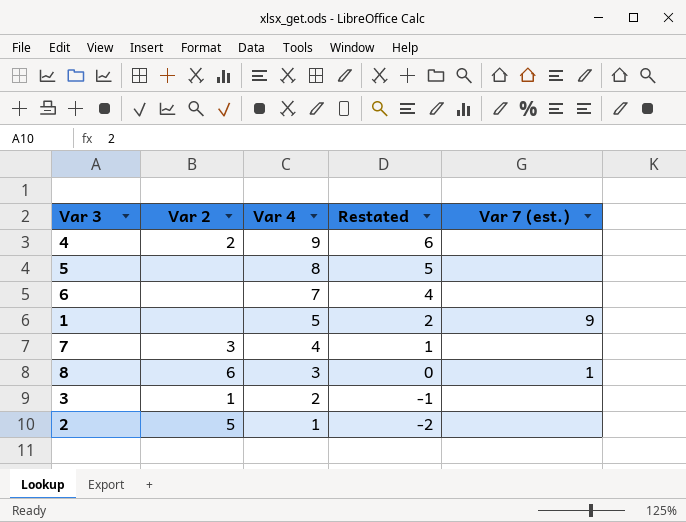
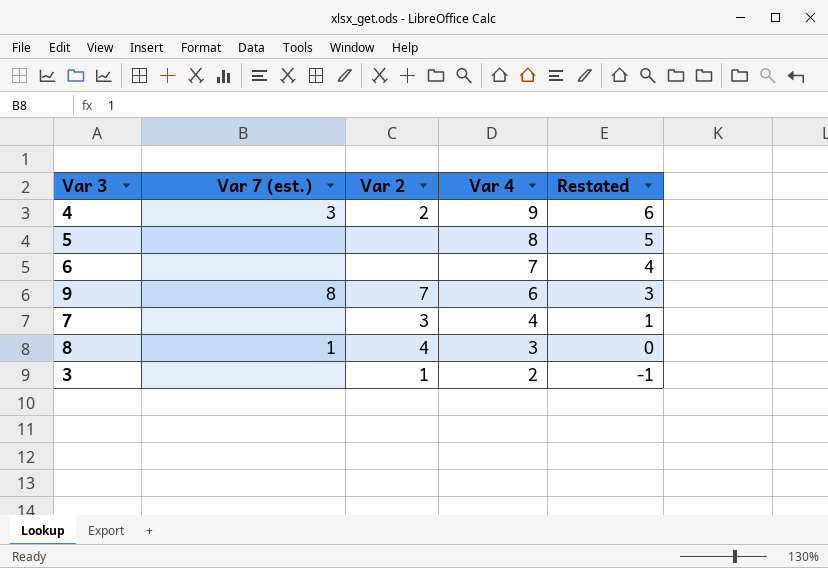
column Var 7 (est.) | position: 5 -> 2
row 1: none | 5 | 2 | 9 -> none
row 2: 5 | 1 | -2 | none -> none
4 | Var 7 (est.): none -> 3
row 9: none -> 8 | 7 | 6 | 3
8 | Var 2: 6 -> 4

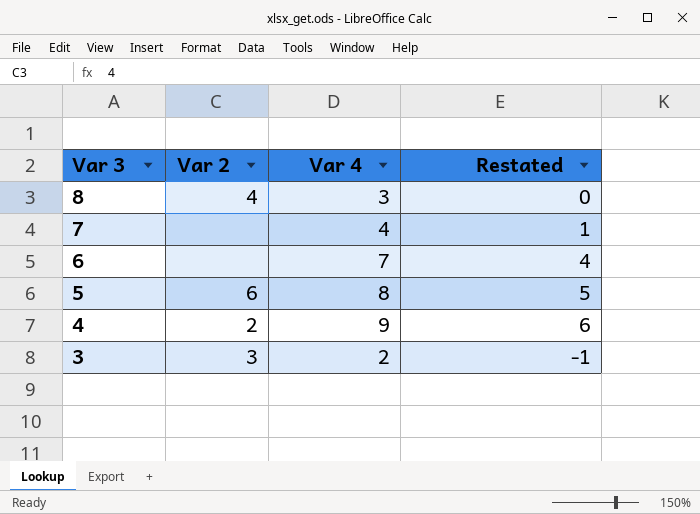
row order: Var 4 descending -> Var 3 descending
column Var 7 (est.) | position: 2 -> none
row 9: 8 | 7 | 6 | 3 -> none
7 | Var 2: 3 -> none
5 | Var 2: none -> 6
3 | Var 2: 1 -> 3

